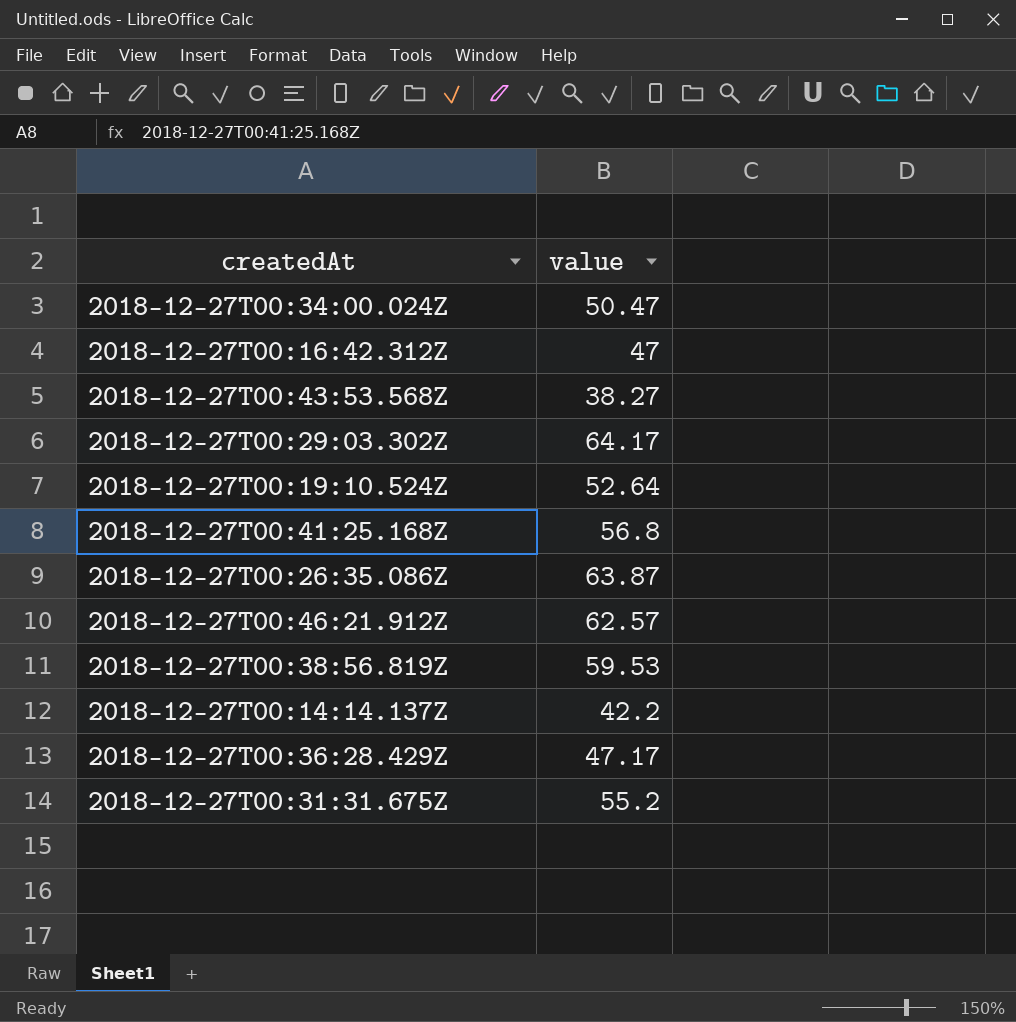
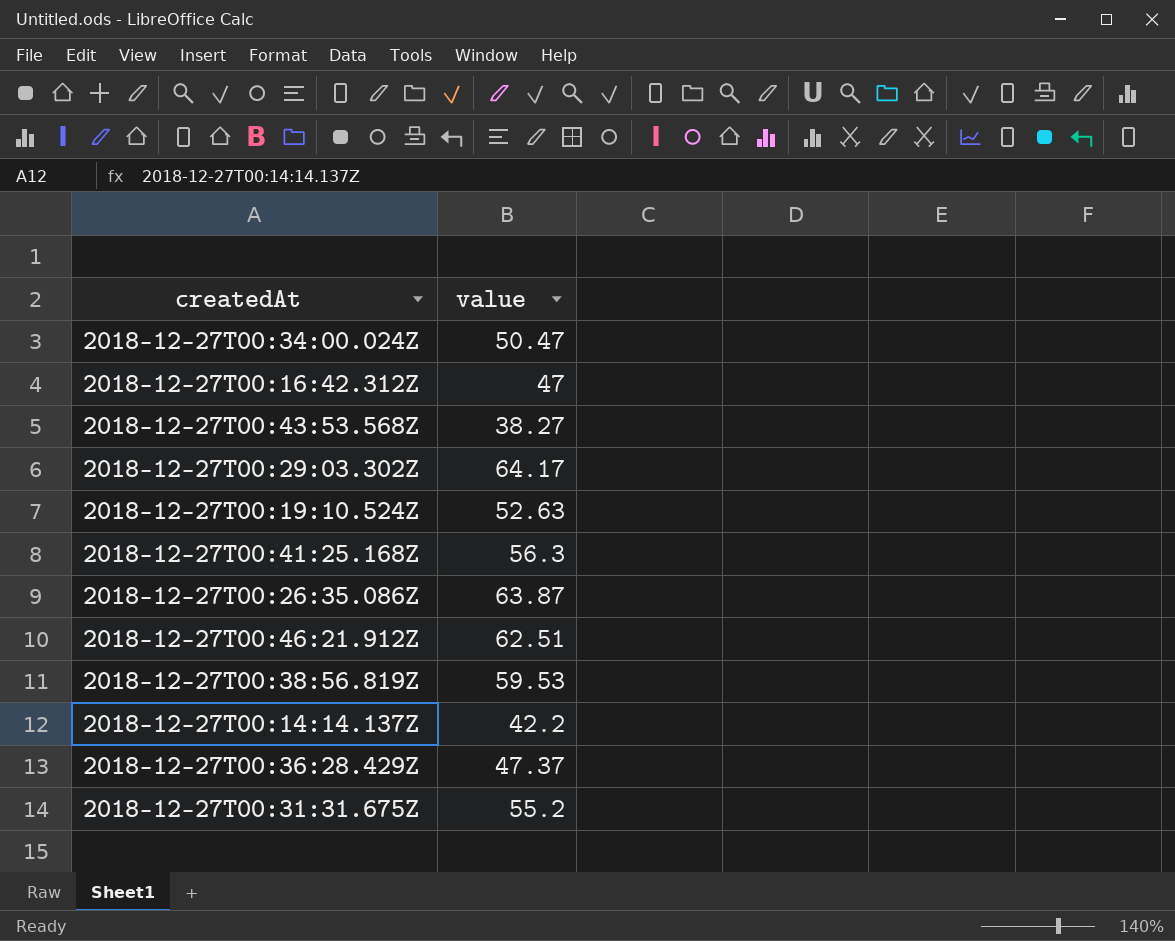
2018-12-27T00:19:10.524Z | value: 52.64 -> 52.63
2018-12-27T00:41:25.168Z | value: 56.8 -> 56.3
2018-12-27T00:46:21.912Z | value: 62.57 -> 62.51
2018-12-27T00:36:28.429Z | value: 47.17 -> 47.37

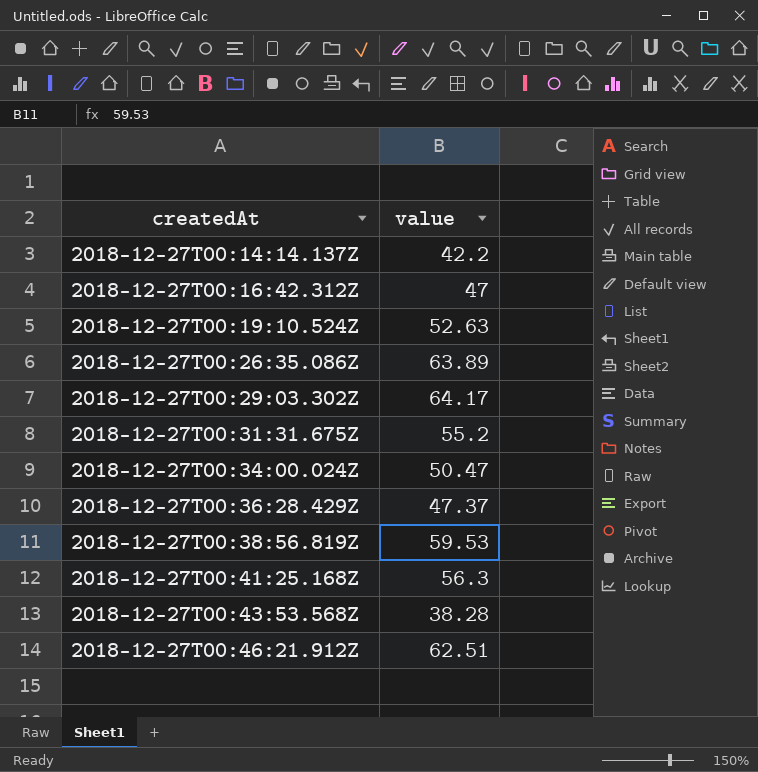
row order: none -> createdAt ascending
2018-12-27T00:26:35.086Z | value: 63.87 -> 63.89
2018-12-27T00:43:53.568Z | value: 38.27 -> 38.28

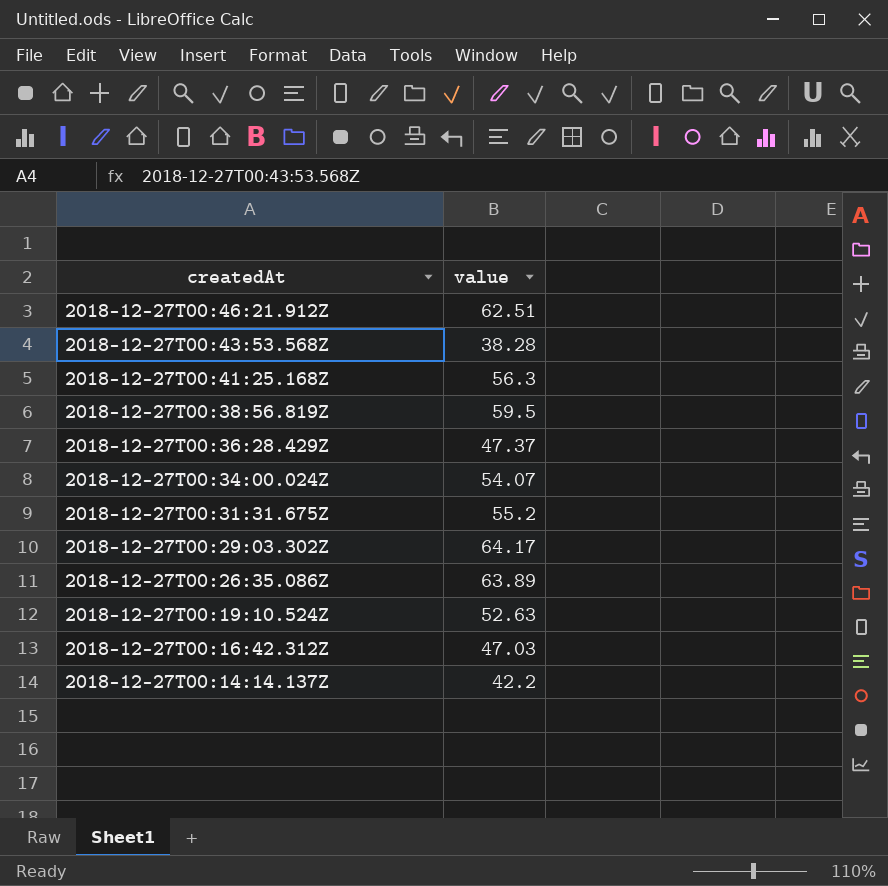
row order: createdAt ascending -> createdAt descending
2018-12-27T00:38:56.819Z | value: 59.53 -> 59.5
2018-12-27T00:34:00.024Z | value: 50.47 -> 54.07
2018-12-27T00:16:42.312Z | value: 47 -> 47.03

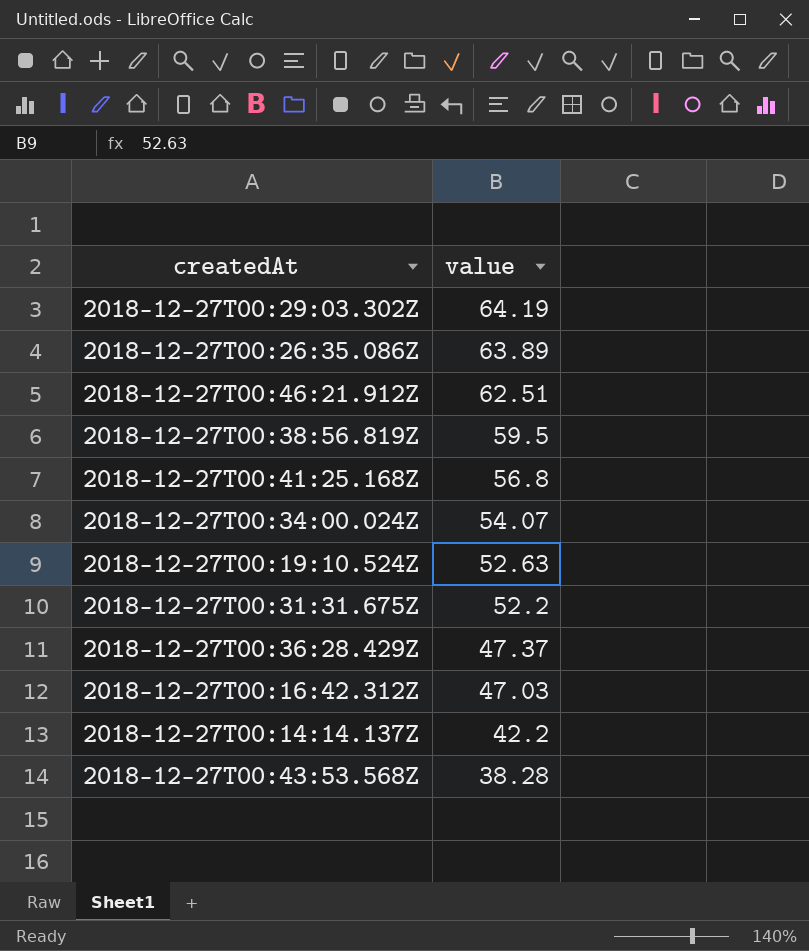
row order: createdAt descending -> value descending
2018-12-27T00:29:03.302Z | value: 64.17 -> 64.19
2018-12-27T00:41:25.168Z | value: 56.3 -> 56.8
2018-12-27T00:31:31.675Z | value: 55.2 -> 52.2

